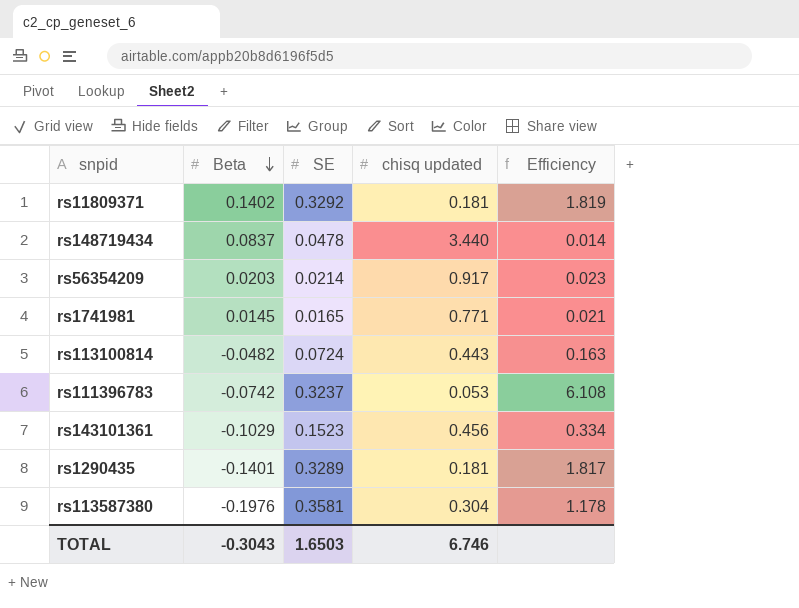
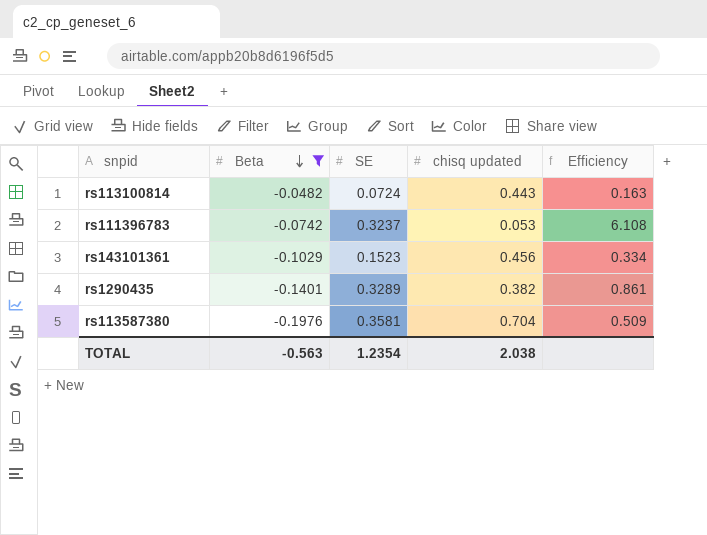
filter: none -> Beta <= -0.0482
rs1290435 | chisq updated: 0.181 -> 0.382
rs1290435 | Efficiency: 1.817 -> 0.861
rs113587380 | chisq updated: 0.304 -> 0.704
rs113587380 | Efficiency: 1.178 -> 0.509
TOTAL | Beta: -0.3043 -> -0.563
TOTAL | SE: 1.6503 -> 1.2354
TOTAL | chisq updated: 6.746 -> 2.038

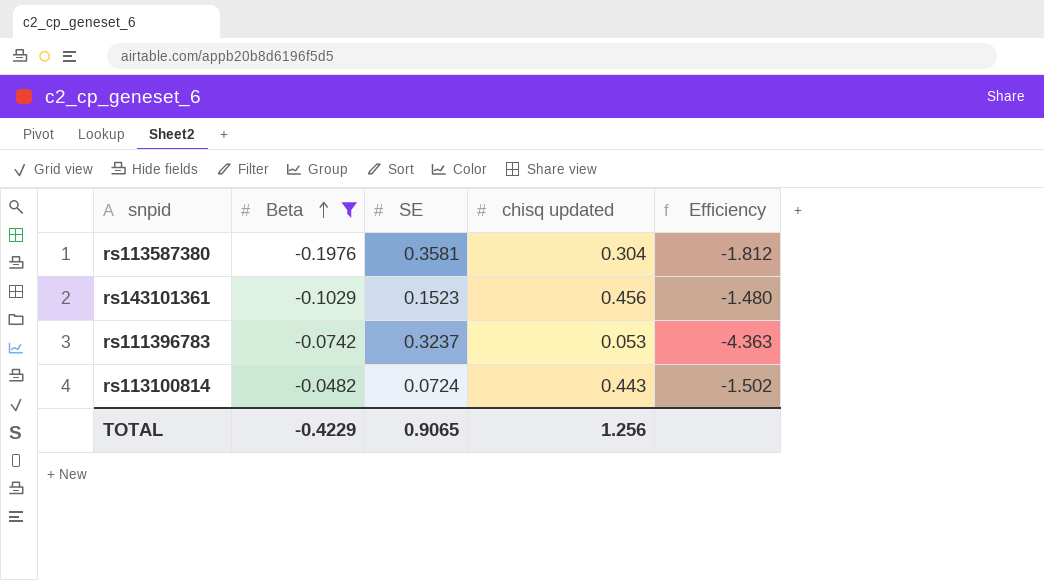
row order: Beta descending -> Beta ascending
column Efficiency | formula: [SE] / [chisq updated] -> [SE] / [Beta]
row rs1290435: -0.1401 | 0.3289 | 0.382 | 0.861 -> none
rs113587380 | chisq updated: 0.704 -> 0.304
TOTAL | Beta: -0.563 -> -0.4229
TOTAL | SE: 1.2354 -> 0.9065
TOTAL | chisq updated: 2.038 -> 1.256

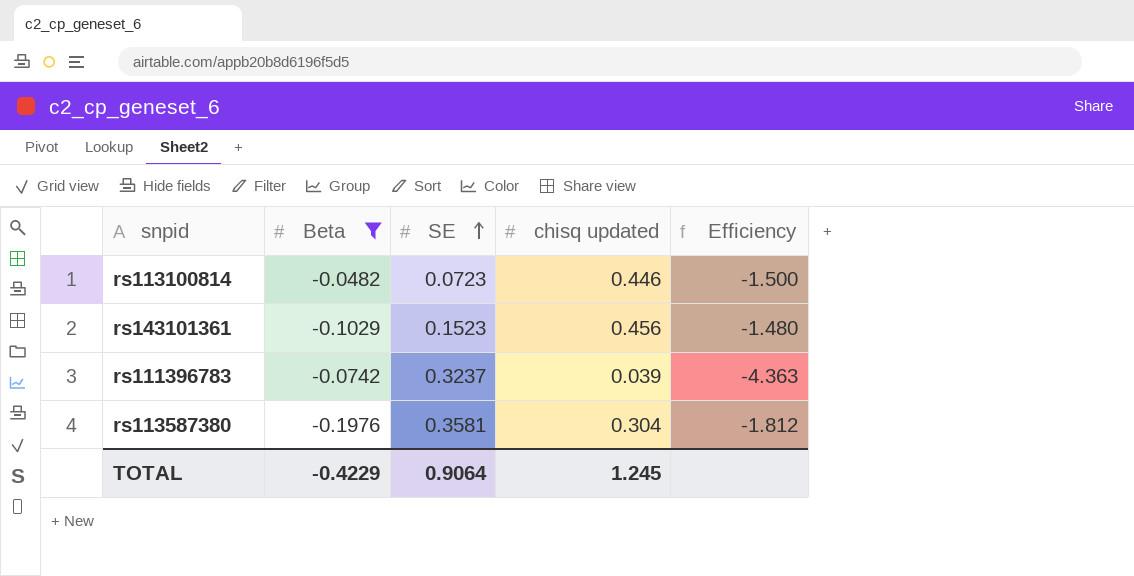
row order: Beta ascending -> SE ascending
rs113100814 | SE: 0.0724 -> 0.0723
rs113100814 | chisq updated: 0.443 -> 0.446
rs113100814 | Efficiency: -1.502 -> -1.500
rs111396783 | chisq updated: 0.053 -> 0.039
TOTAL | SE: 0.9065 -> 0.9064
TOTAL | chisq updated: 1.256 -> 1.245

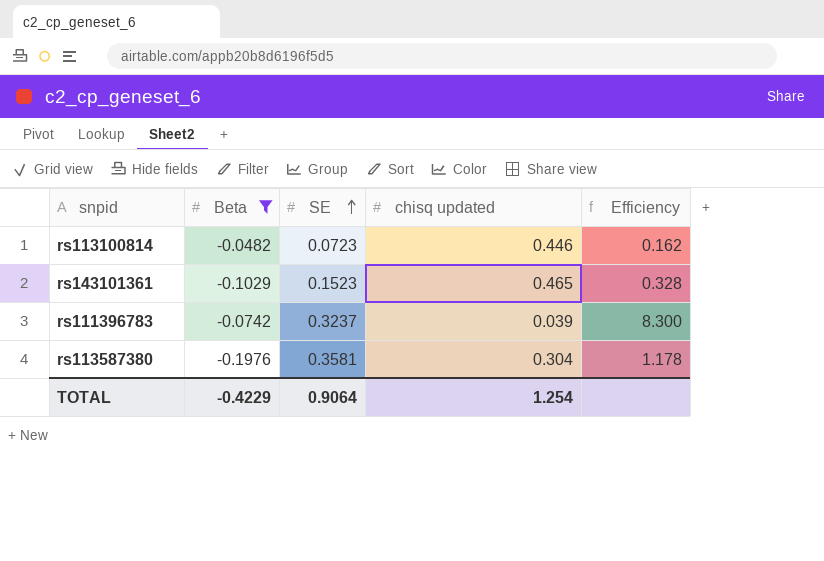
column Efficiency | formula: [SE] / [Beta] -> [SE] / [chisq updated]
rs143101361 | chisq updated: 0.456 -> 0.465
TOTAL | chisq updated: 1.245 -> 1.254

